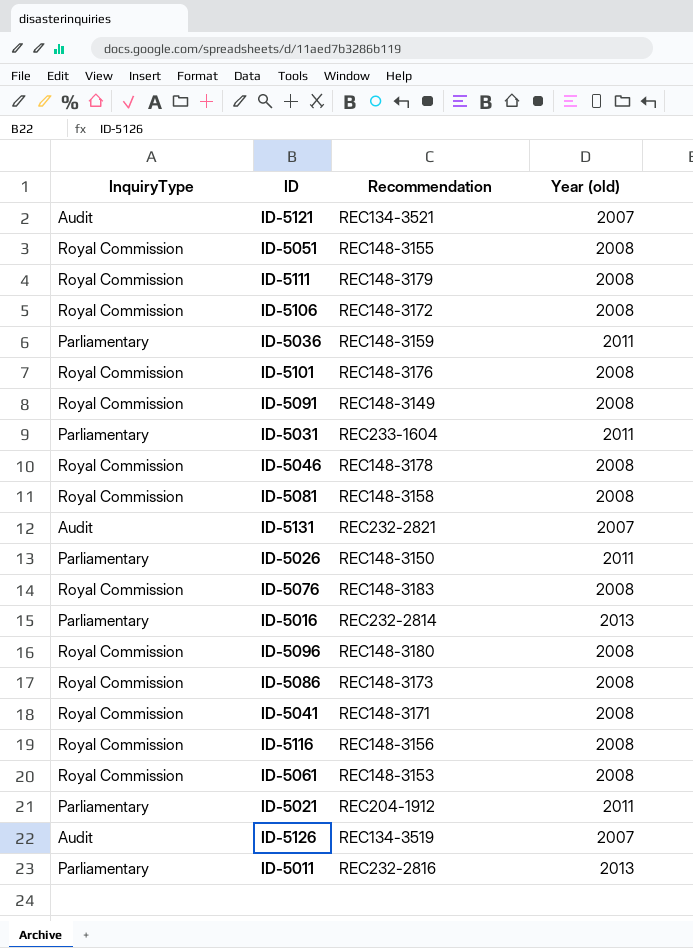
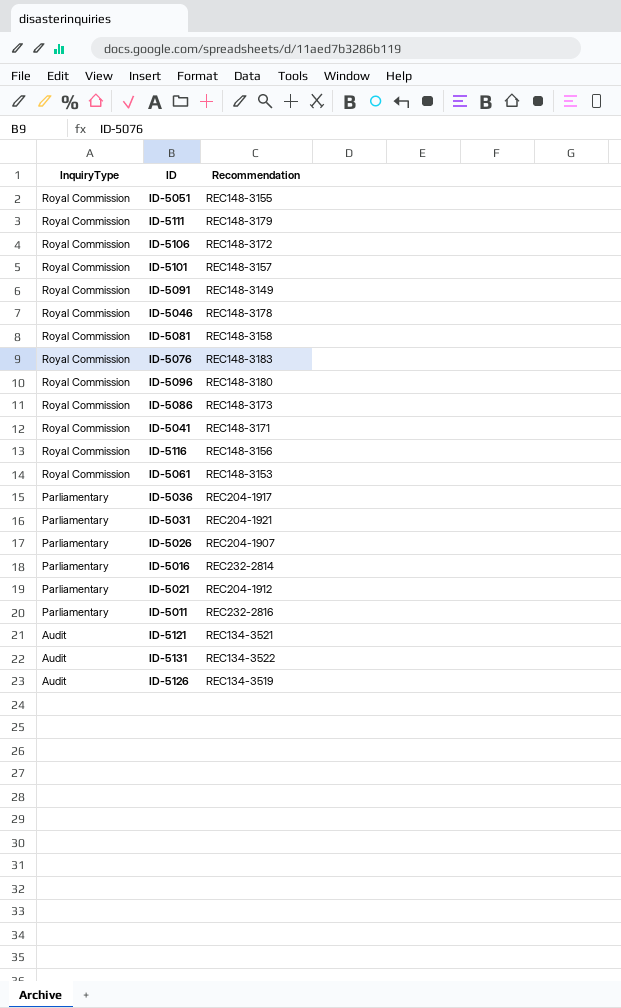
row order: none -> InquiryType descending
column Year (old) | position: 4 -> none
ID-5101 | Recommendation: REC148-3176 -> REC148-3157
ID-5036 | Recommendation: REC148-3159 -> REC204-1917
ID-5031 | Recommendation: REC233-1604 -> REC204-1921
ID-5026 | Recommendation: REC148-3150 -> REC204-1907
ID-5131 | Recommendation: REC232-2821 -> REC134-3522

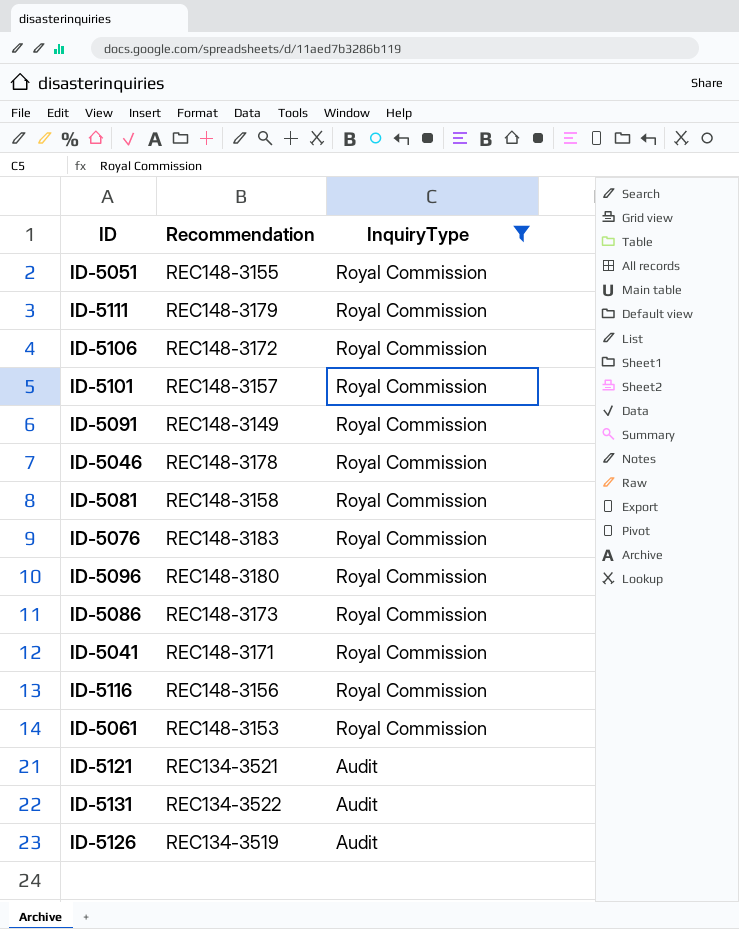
filter: none -> InquiryType != Parliamentary
column InquiryType | position: 1 -> 3

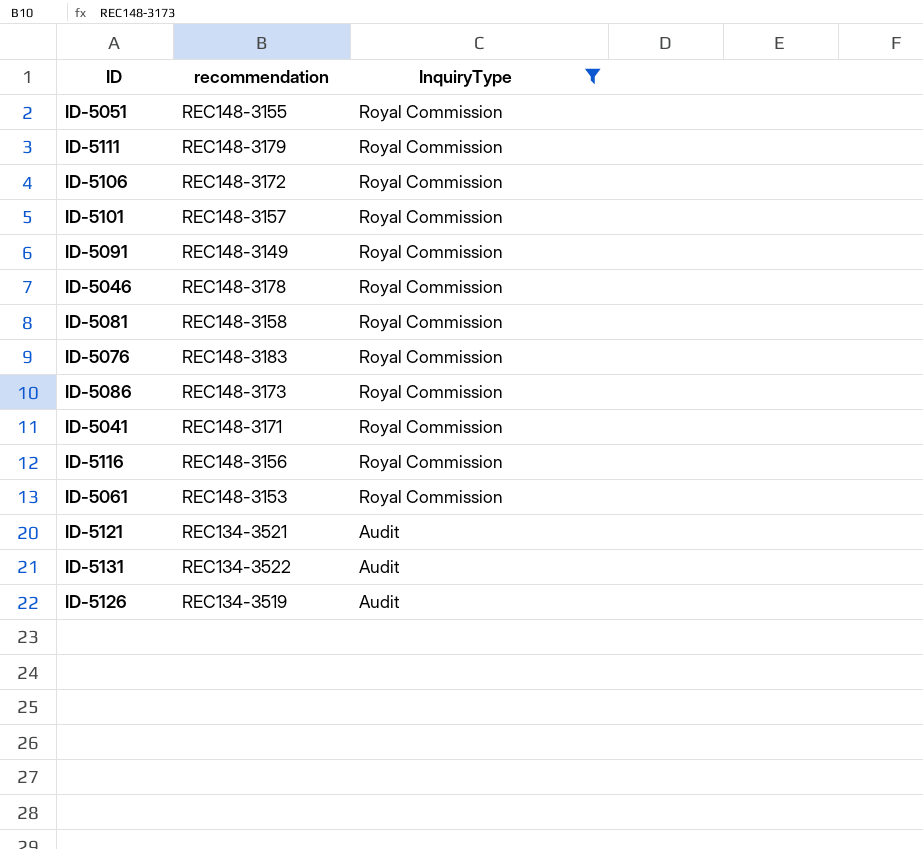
column name: Recommendation -> recommendation
row ID-5096: REC148-3180 | Royal Commission -> none

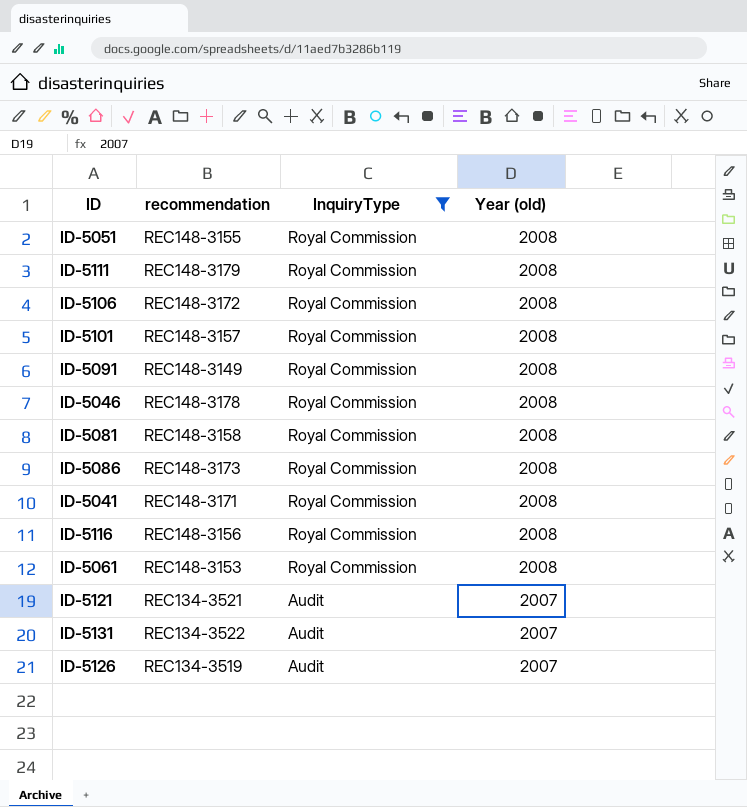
column Year (old) | position: none -> 4
row ID-5076: REC148-3183 | Royal Commission -> none

